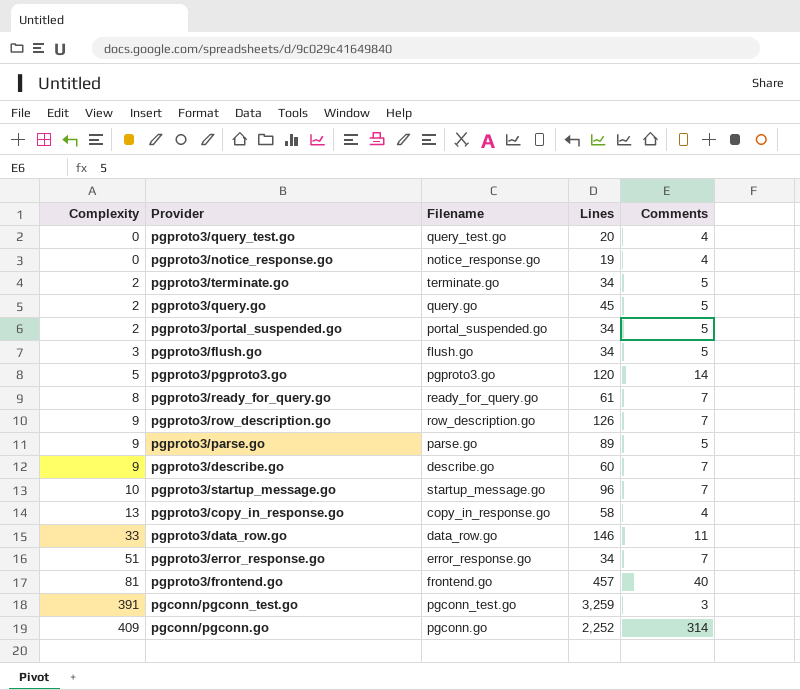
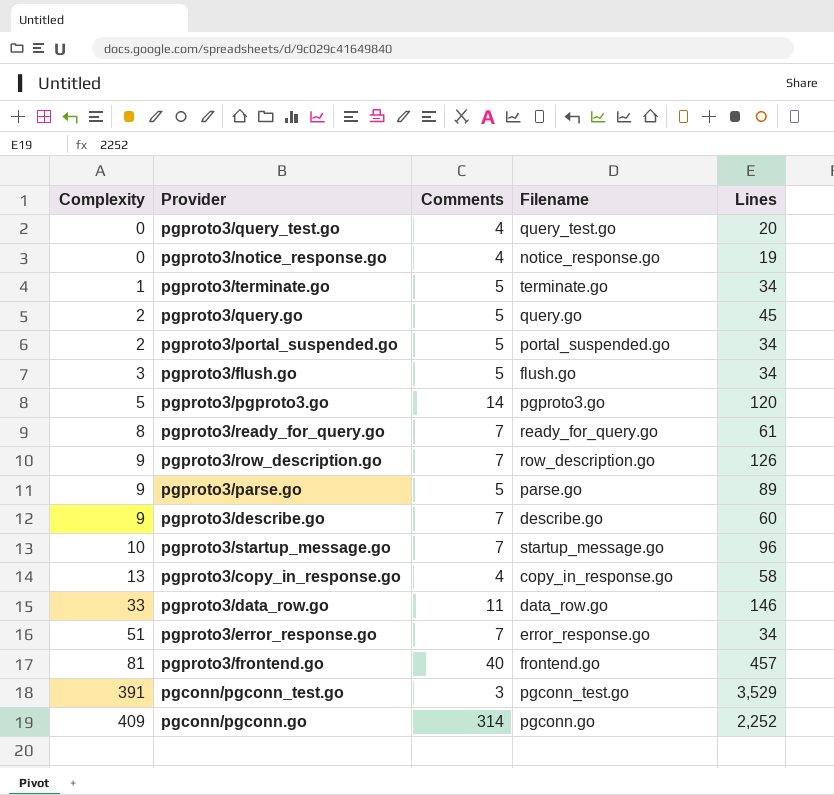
column Comments | position: 5 -> 3
pgproto3/terminate.go | Complexity: 2 -> 1
pgconn/pgconn_test.go | Lines: 3,259 -> 3,529

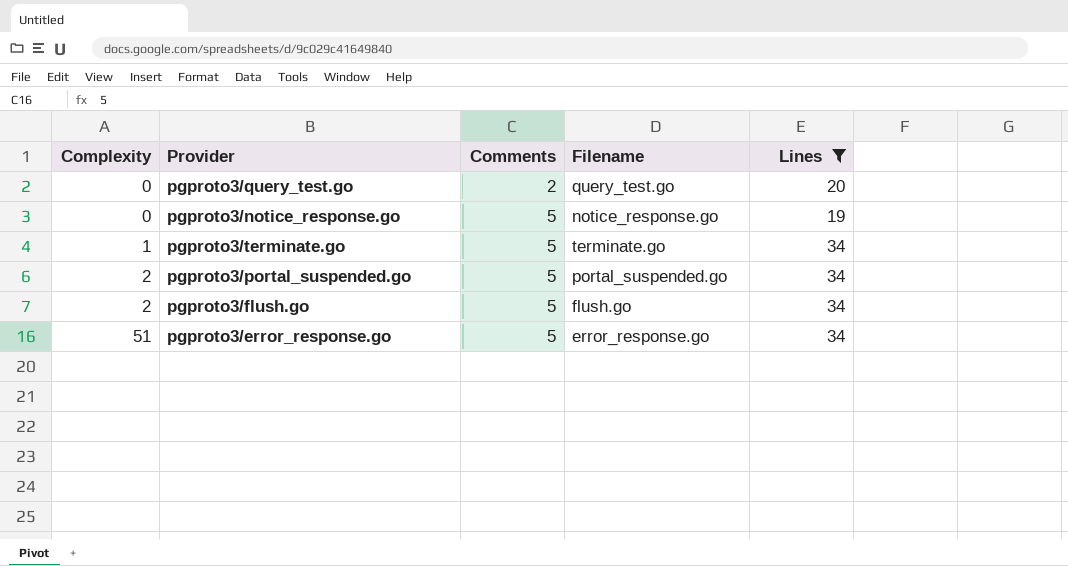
filter: none -> Lines <= 34
pgproto3/query_test.go | Comments: 4 -> 2
pgproto3/notice_response.go | Comments: 4 -> 5
pgproto3/flush.go | Complexity: 3 -> 2
pgproto3/error_response.go | Comments: 7 -> 5

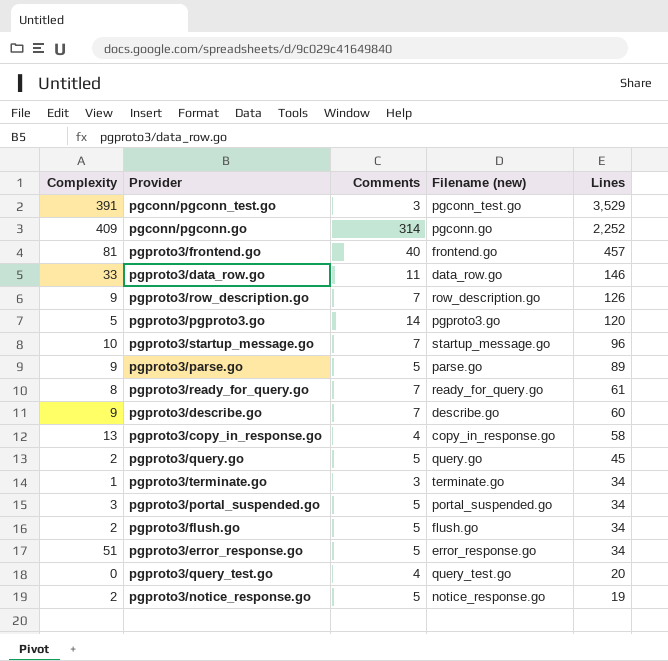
filter: Lines <= 34 -> none
row order: Complexity ascending -> Lines descending
column name: Filename -> Filename (new)
pgproto3/terminate.go | Comments: 5 -> 3
pgproto3/portal_suspended.go | Complexity: 2 -> 3
pgproto3/query_test.go | Comments: 2 -> 4
pgproto3/notice_response.go | Complexity: 0 -> 2

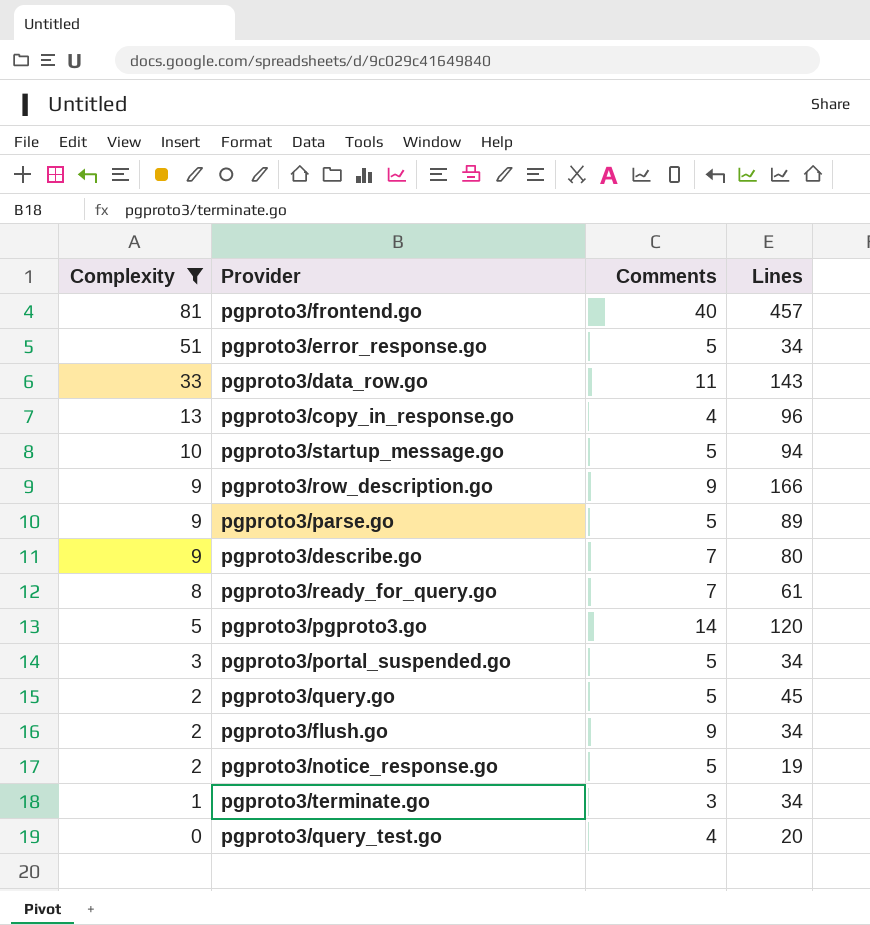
filter: none -> Complexity <= 81
row order: Lines descending -> Complexity descending
column Filename (new) | position: 4 -> none
pgproto3/data_row.go | Lines: 146 -> 143
pgproto3/copy_in_response.go | Lines: 58 -> 96
pgproto3/startup_message.go | Comments: 7 -> 5
pgproto3/startup_message.go | Lines: 96 -> 94
pgproto3/row_description.go | Comments: 7 -> 9
pgproto3/row_description.go | Lines: 126 -> 166
pgproto3/describe.go | Lines: 60 -> 80
pgproto3/flush.go | Comments: 5 -> 9

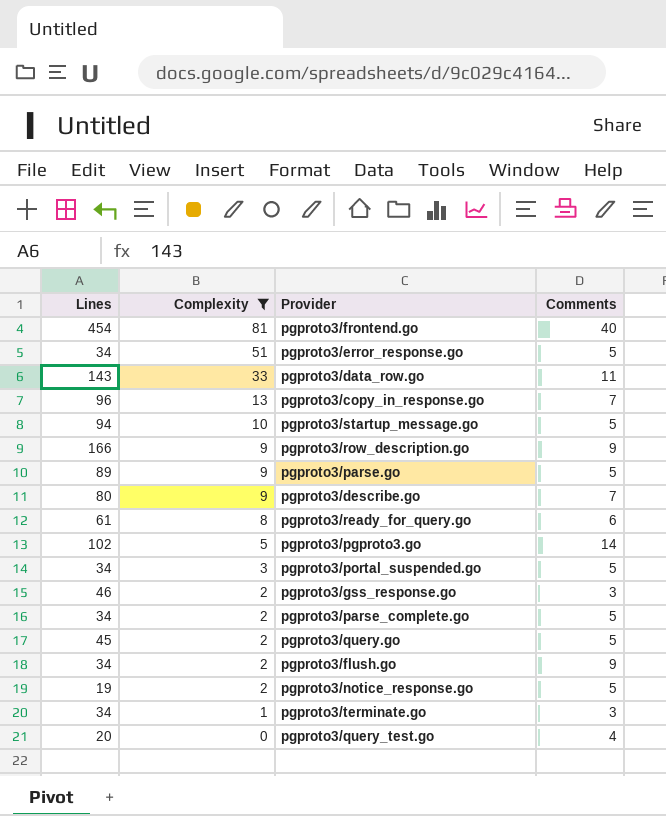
column Lines | position: 4 -> 1
pgproto3/frontend.go | Lines: 457 -> 454
pgproto3/copy_in_response.go | Comments: 4 -> 7
pgproto3/ready_for_query.go | Comments: 7 -> 6
pgproto3/pgproto3.go | Lines: 120 -> 102
row pgproto3/gss_response.go: none -> 46 | 2 | 3
row pgproto3/parse_complete.go: none -> 34 | 2 | 5

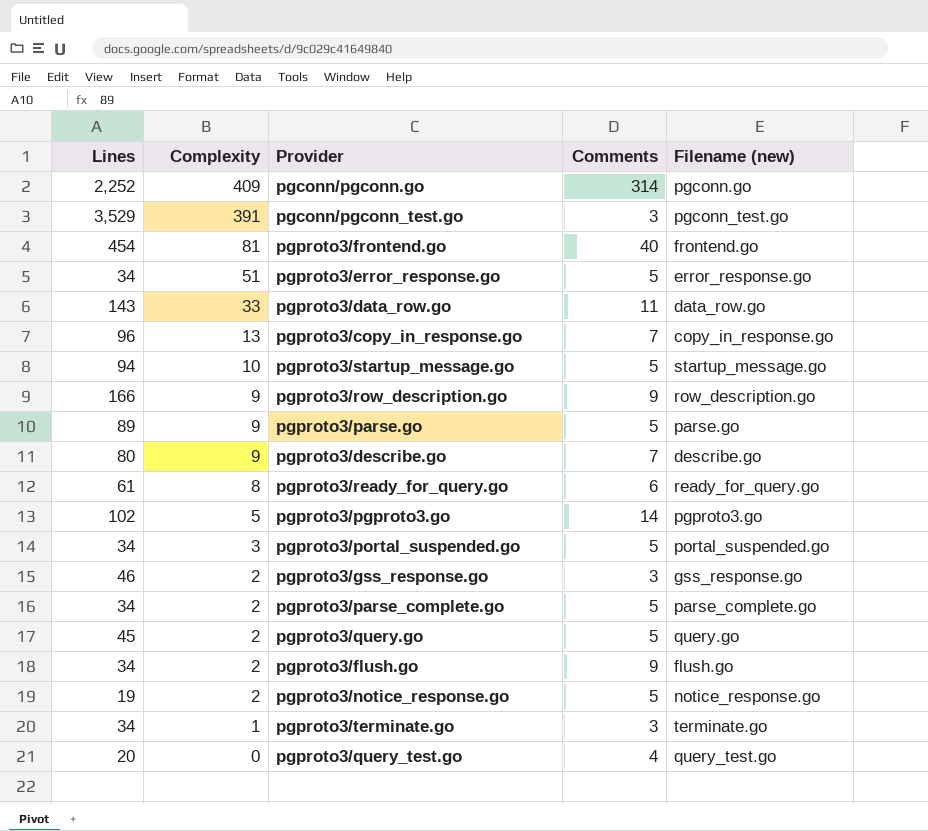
filter: Complexity <= 81 -> none
column Filename (new) | position: none -> 5

